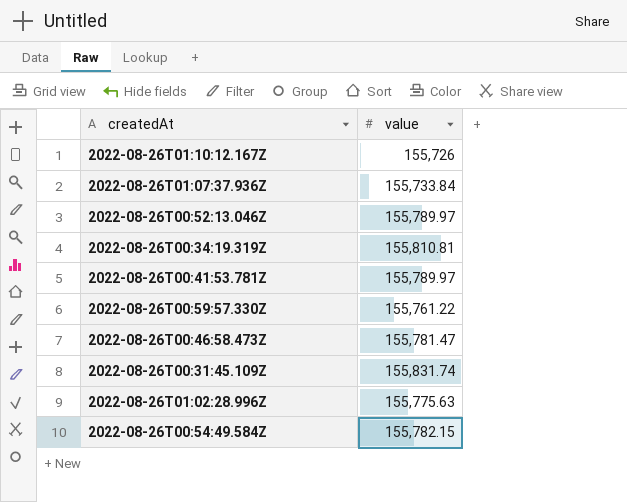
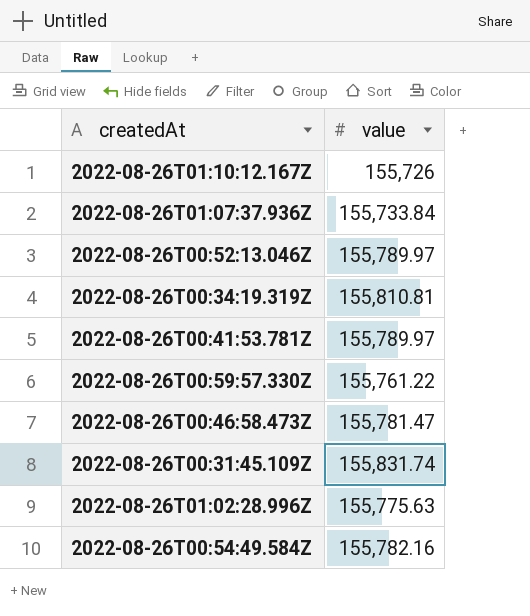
2022-08-26T00:54:49.584Z | value: 155,782.15 -> 155,782.16

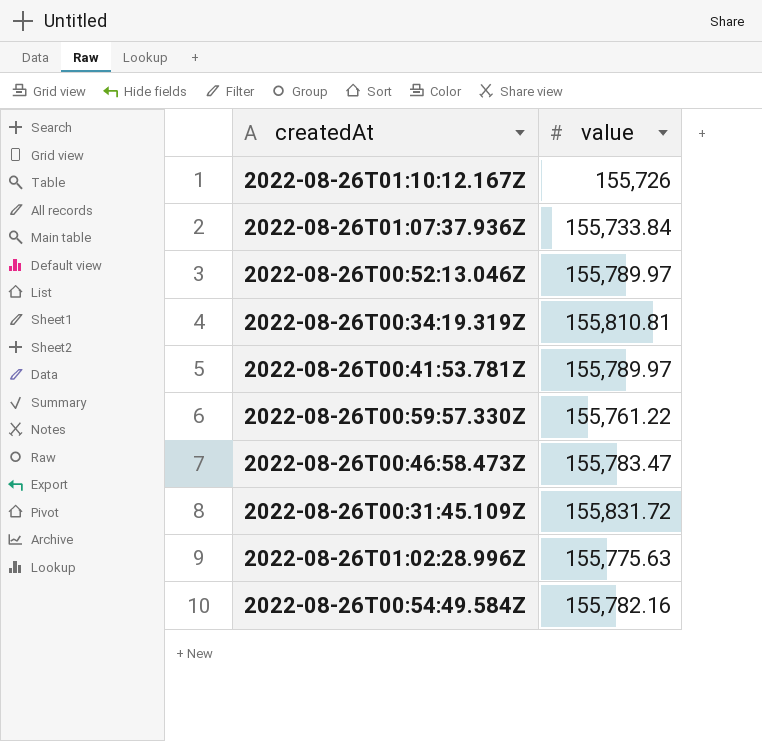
2022-08-26T00:46:58.473Z | value: 155,781.47 -> 155,783.47
2022-08-26T00:31:45.109Z | value: 155,831.74 -> 155,831.72

